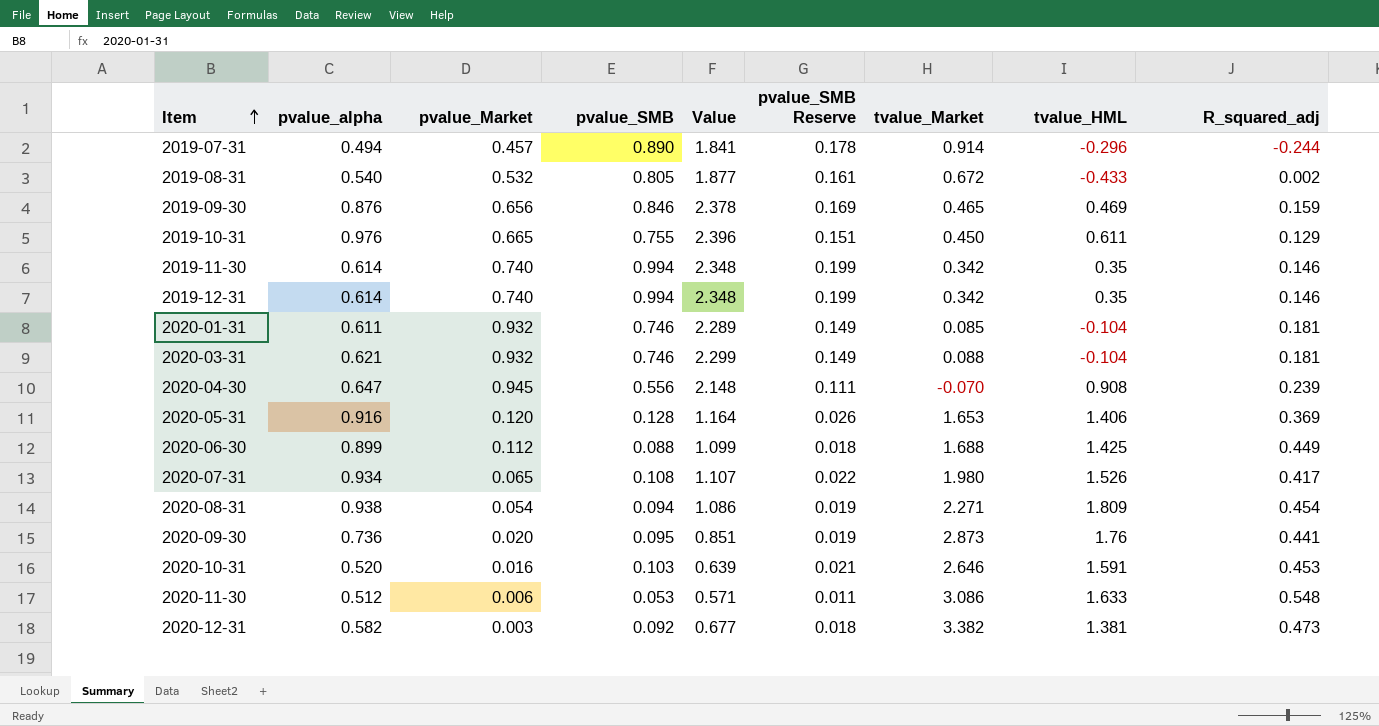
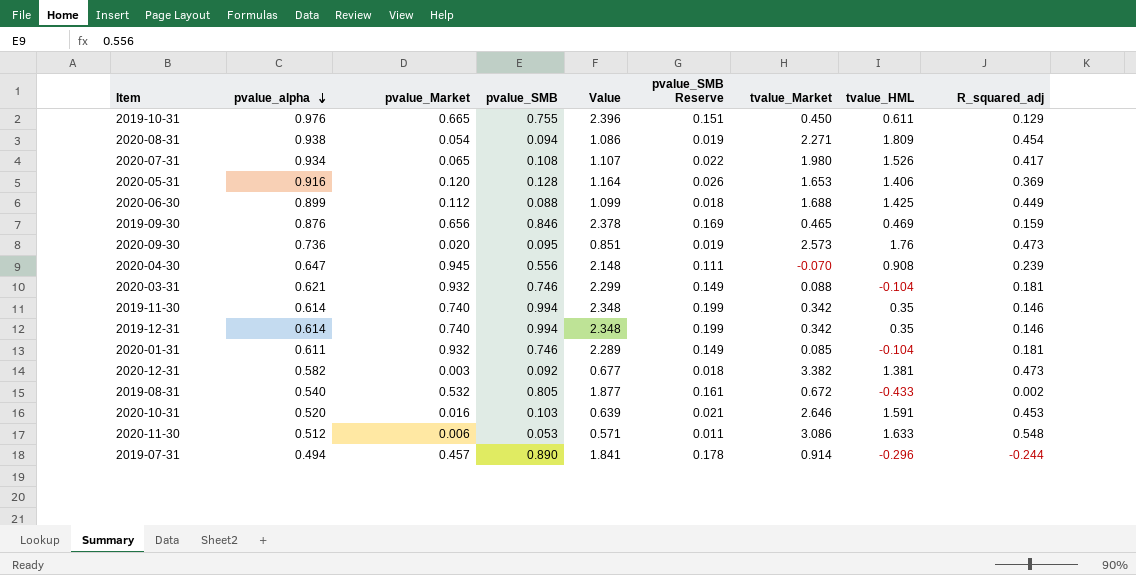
row order: Item ascending -> pvalue_alpha descending
2020-09-30 | tvalue_Market: 2.873 -> 2.573
2020-09-30 | R_squared_adj: 0.441 -> 0.473

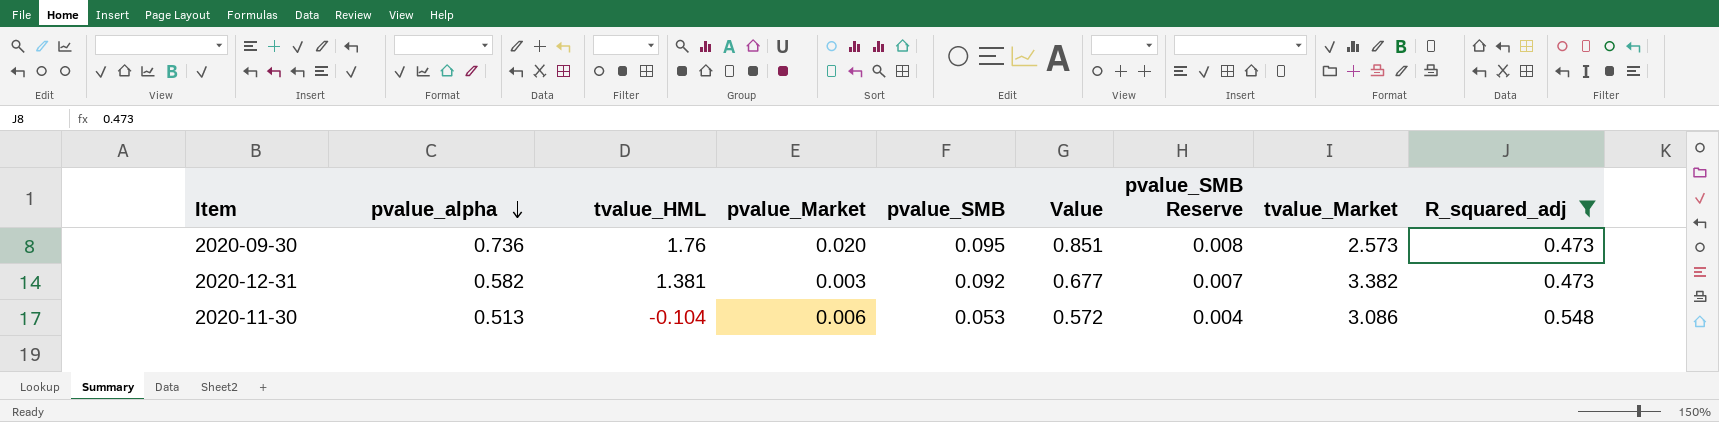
filter: none -> R_squared_adj >= 0.473
column tvalue_HML | position: 8 -> 3
column pvalue_SMB Reserve | formula: [pvalue_SMB] * 0.2 -> [pvalue_SMB] * 0.08
2020-11-30 | pvalue_alpha: 0.512 -> 0.513
2020-11-30 | tvalue_HML: 1.633 -> -0.104
2020-11-30 | Value: 0.571 -> 0.572

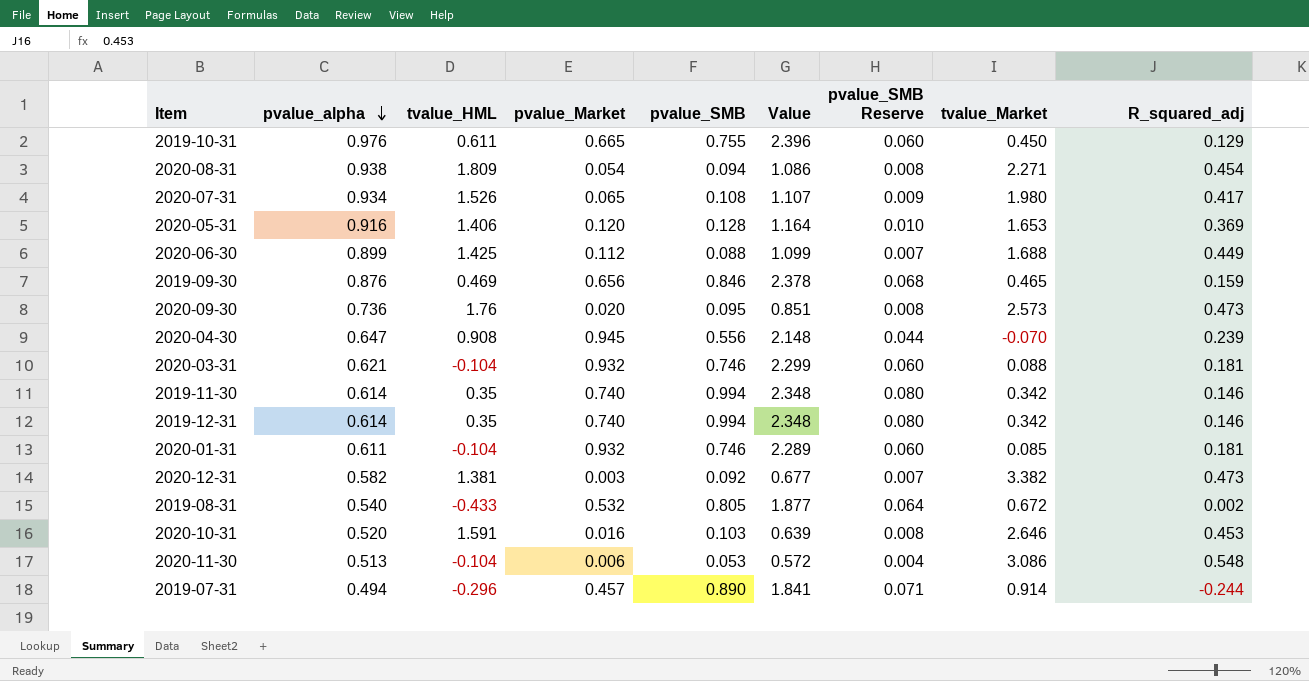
filter: R_squared_adj >= 0.473 -> none

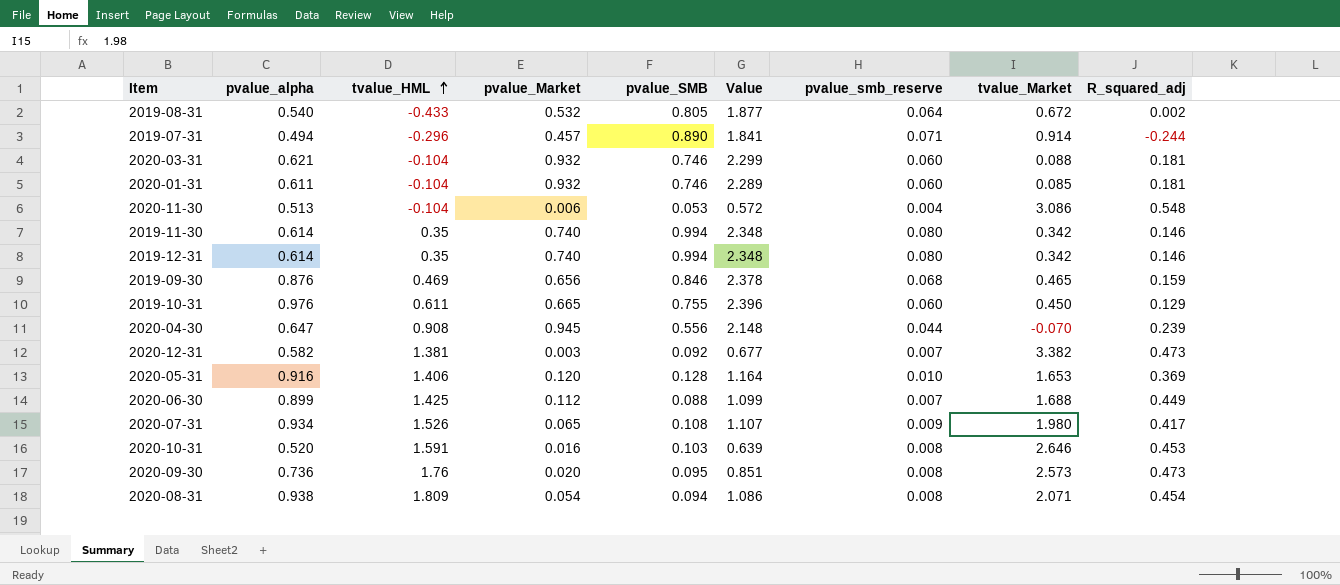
row order: pvalue_alpha descending -> tvalue_HML ascending
column name: pvalue_SMB Reserve -> pvalue_smb_reserve
2020-08-31 | tvalue_Market: 2.271 -> 2.071

